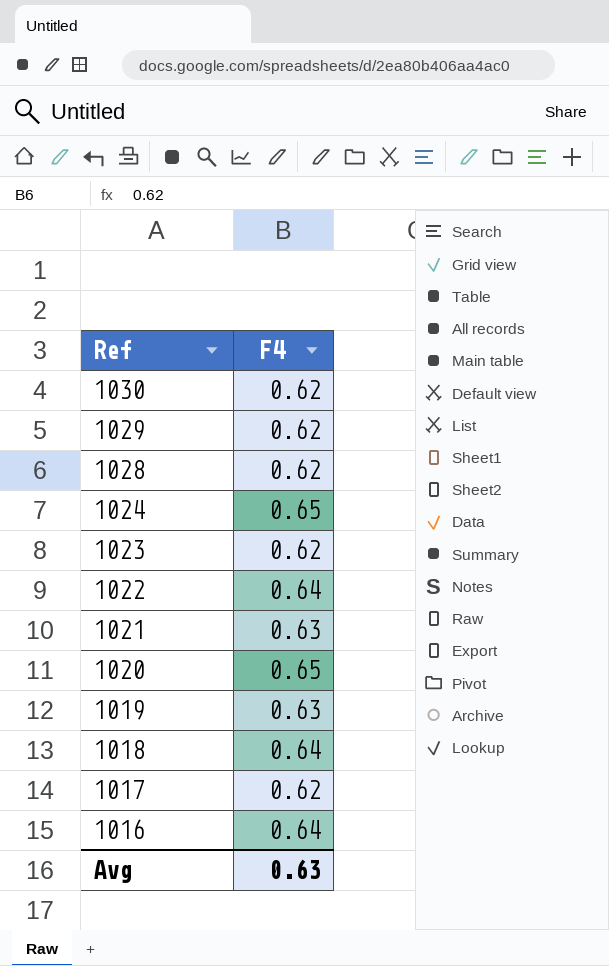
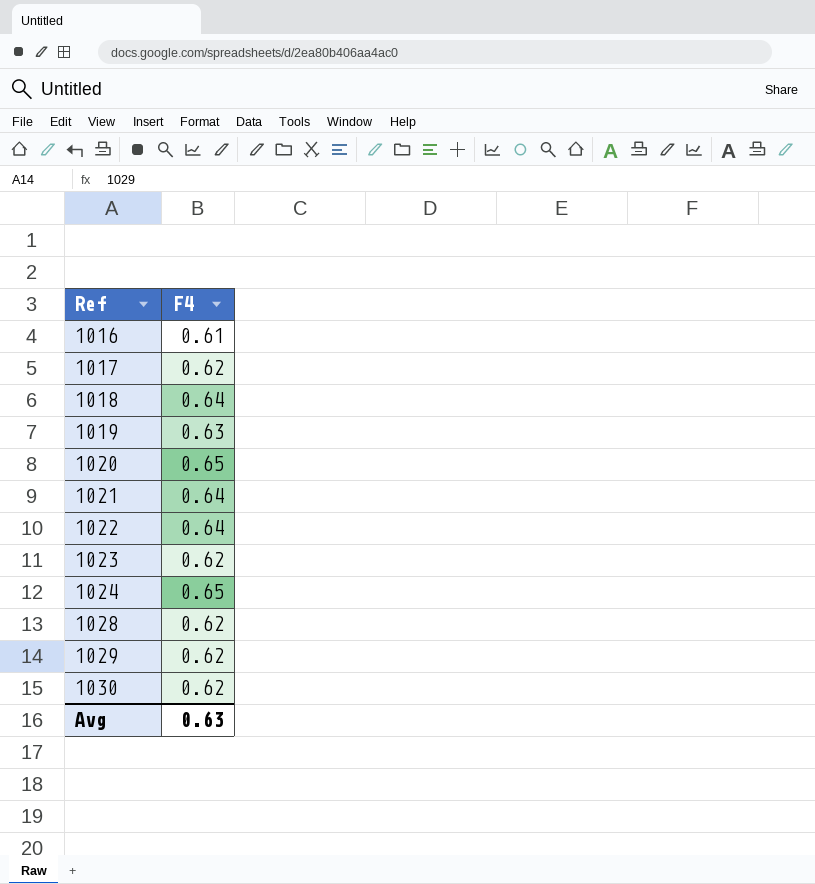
row order: Ref descending -> Ref ascending
1016 | F4: 0.64 -> 0.61
1021 | F4: 0.63 -> 0.64

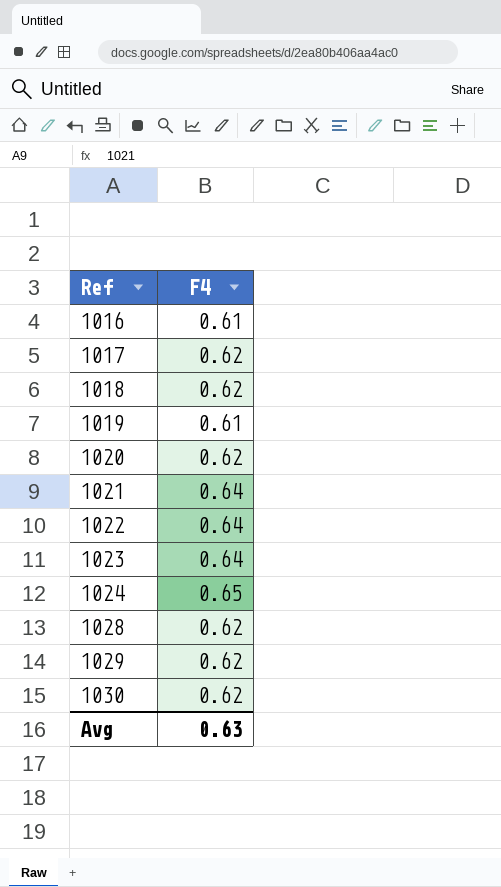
1018 | F4: 0.64 -> 0.62
1019 | F4: 0.63 -> 0.61
1020 | F4: 0.65 -> 0.62
1023 | F4: 0.62 -> 0.64

